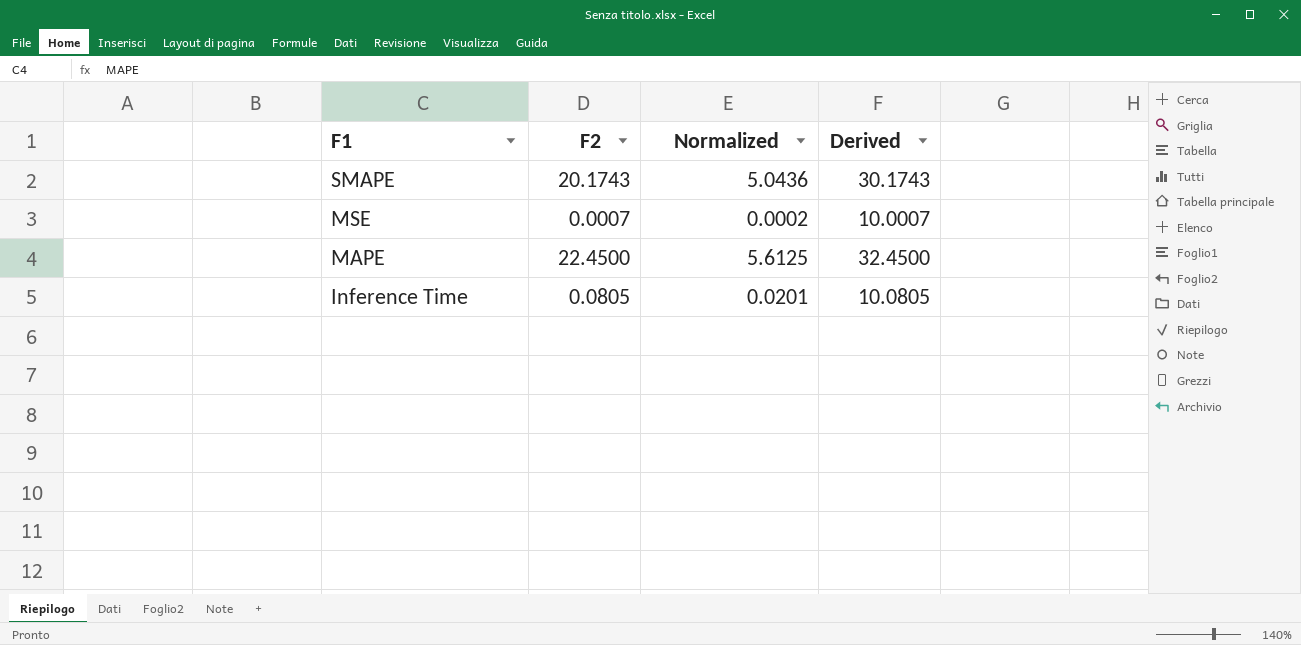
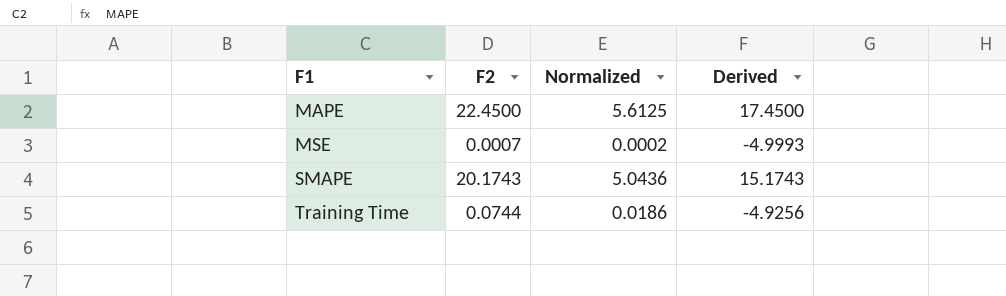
row order: F1 descending -> F1 ascending
column Derived | formula: [F2] + 10 -> [F2] - 5
row Inference Time: 0.0805 | 0.0201 | 10.0805 -> none
row Training Time: none -> 0.0744 | 0.0186 | -4.9256

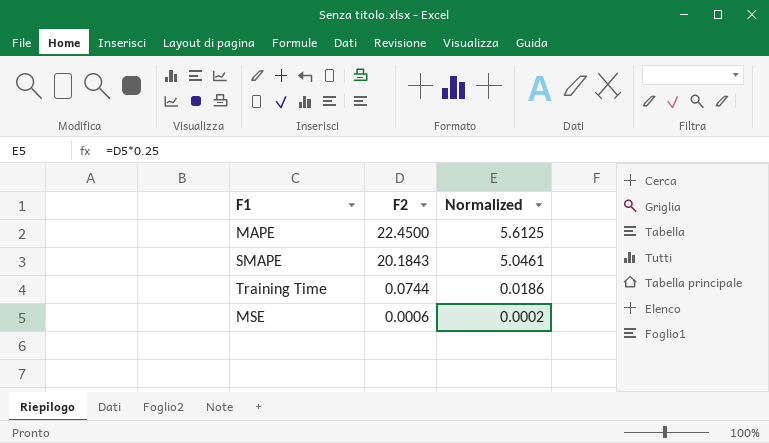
row order: F1 ascending -> F2 descending
column Derived | formula: [F2] - 5 -> none
SMAPE | F2: 20.1743 -> 20.1843
SMAPE | Normalized: 5.0436 -> 5.0461
MSE | F2: 0.0007 -> 0.0006

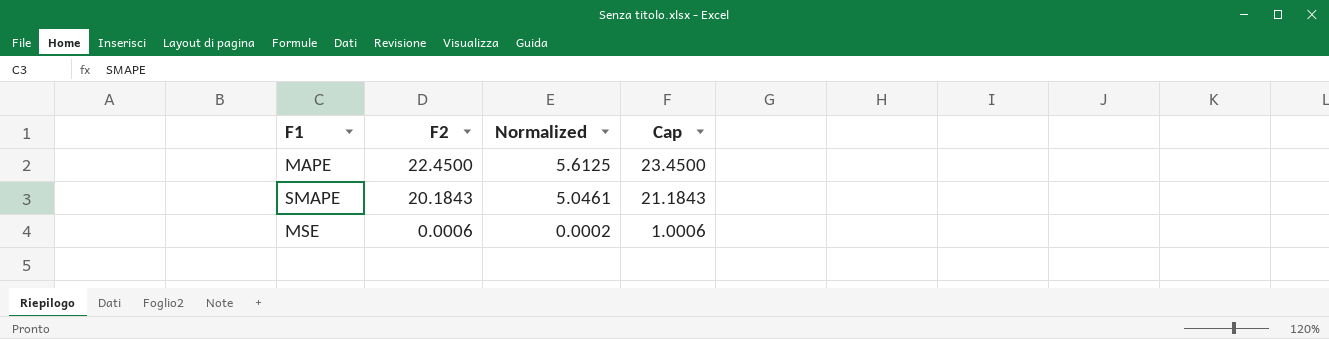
column Cap | formula: none -> [F2] + 1
row Training Time: 0.0744 | 0.0186 -> none

